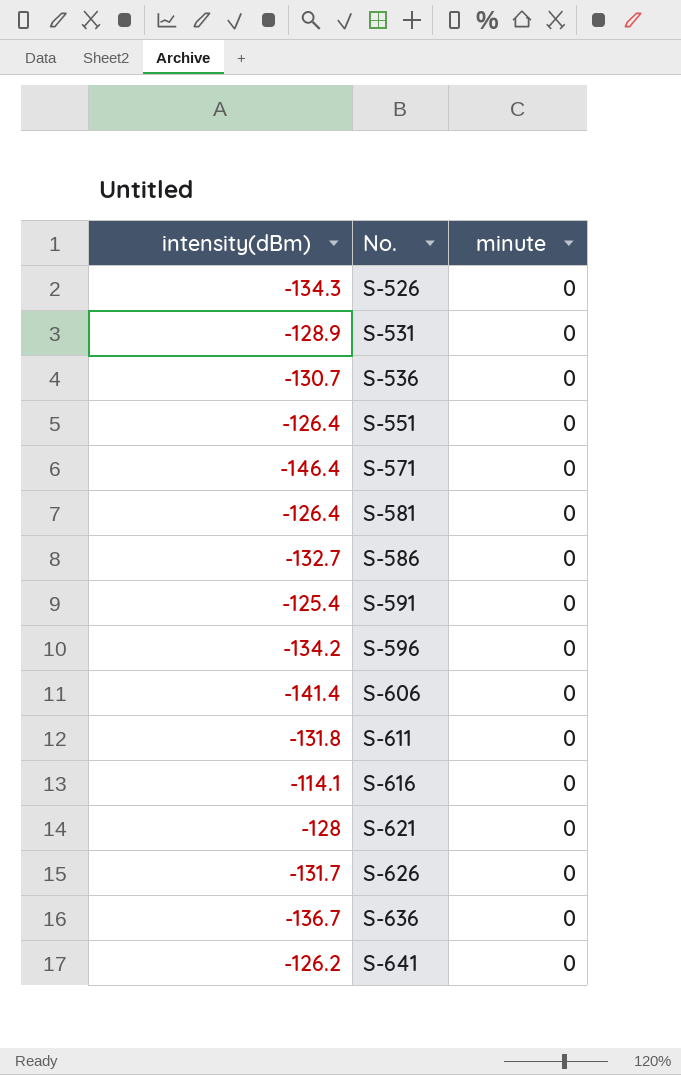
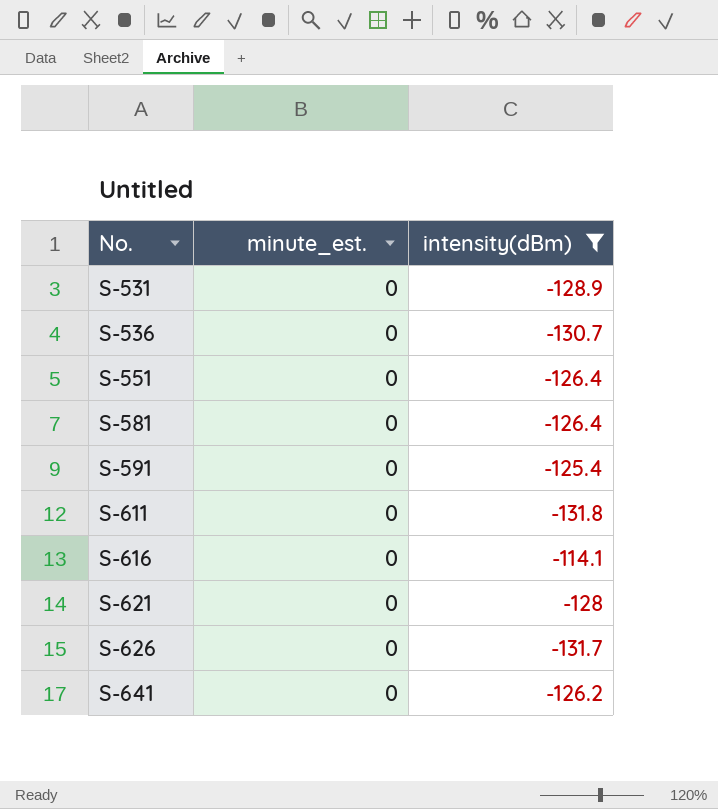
filter: none -> intensity(dBm) >= -131.8
column name: minute -> minute_est.
column intensity(dBm) | position: 1 -> 3

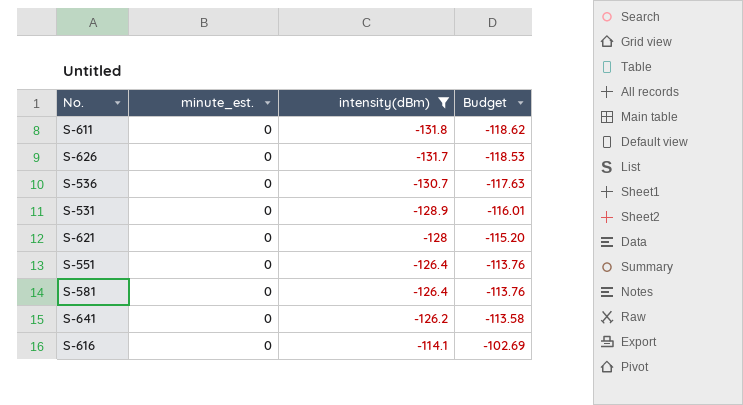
row order: No. ascending -> intensity(dBm) ascending
column Budget | formula: none -> [intensity(dBm)] * 0.9
row S-591: 0 | -125.4 -> none

